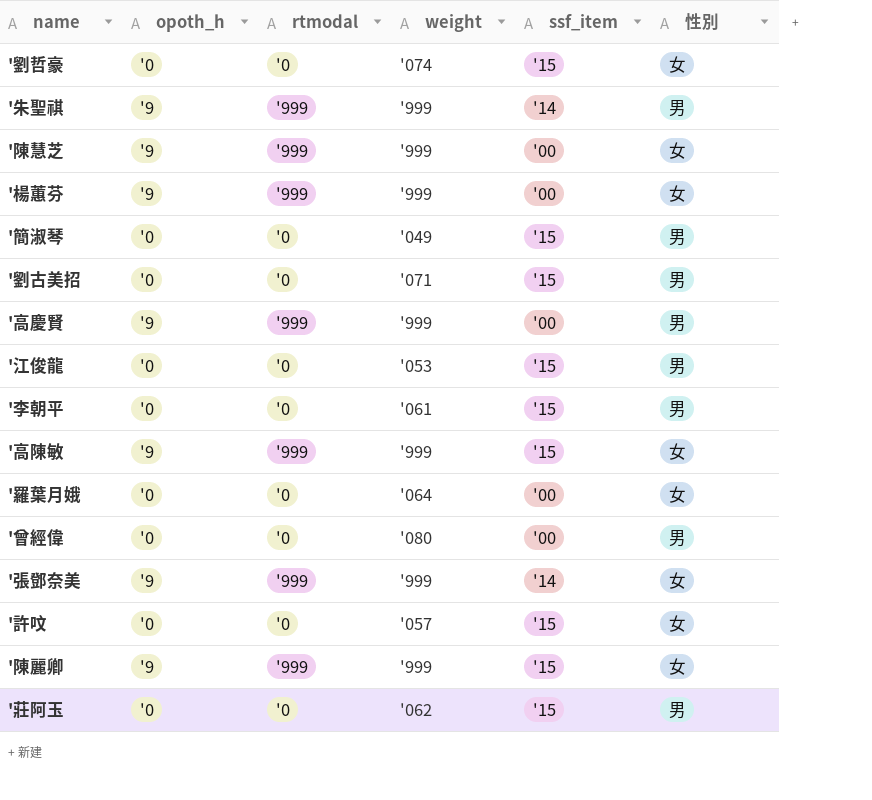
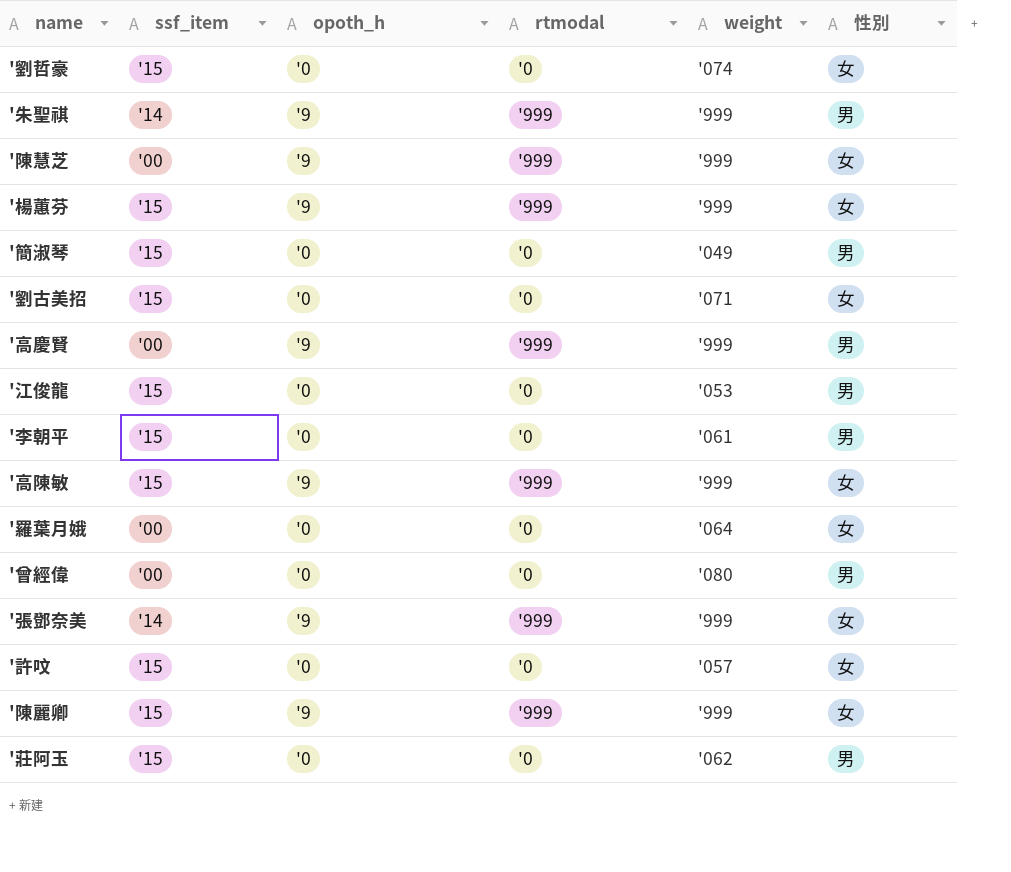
column ssf_item | position: 5 -> 2
'楊蕙芬 | ssf_item: '00 -> '15
'劉古美招 | 性別: 男 -> 女

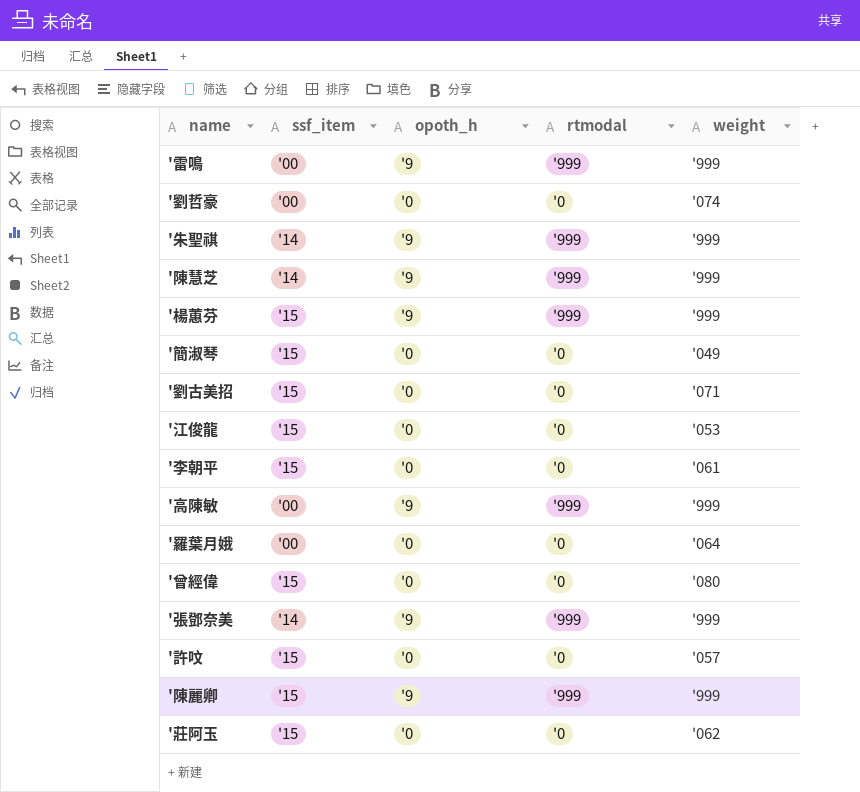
column 性別 | position: 6 -> none
row '高慶賢: '00 | '9 | '999 | '999 | 男 -> none
row '雷鳴: none -> '00 | '9 | '999 | '999
'劉哲豪 | ssf_item: '15 -> '00
'陳慧芝 | ssf_item: '00 -> '14
'高陳敏 | ssf_item: '15 -> '00
'曾經偉 | ssf_item: '00 -> '15

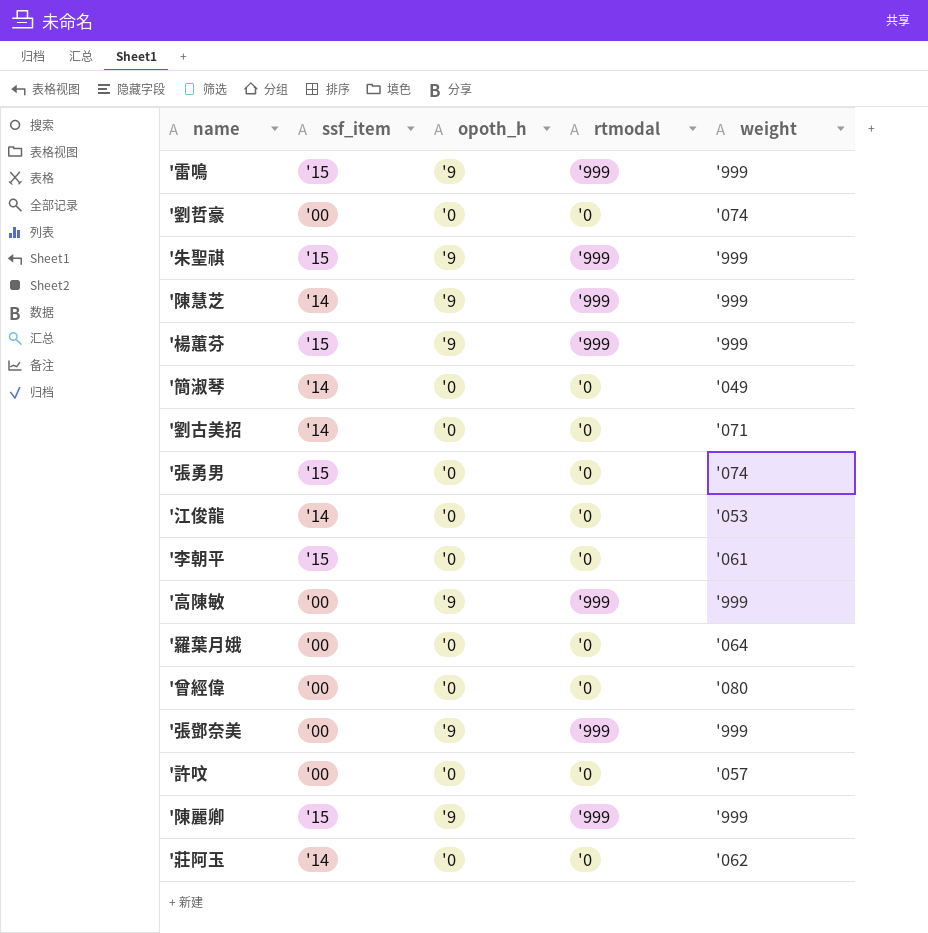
'雷鳴 | ssf_item: '00 -> '15
'朱聖祺 | ssf_item: '14 -> '15
'簡淑琴 | ssf_item: '15 -> '14
'劉古美招 | ssf_item: '15 -> '14
row '張勇男: none -> '15 | '0 | '0 | '074
'江俊龍 | ssf_item: '15 -> '14
'曾經偉 | ssf_item: '15 -> '00
'張鄧奈美 | ssf_item: '14 -> '00
'許呅 | ssf_item: '15 -> '00
'莊阿玉 | ssf_item: '15 -> '14

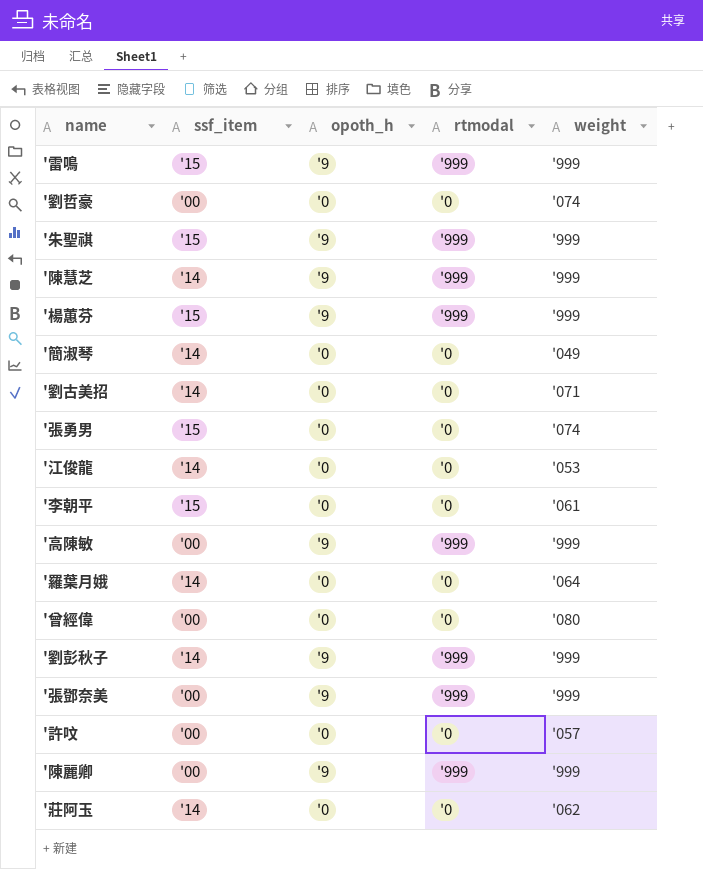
'羅葉月娥 | ssf_item: '00 -> '14
row '劉彭秋子: none -> '14 | '9 | '999 | '999
'陳麗卿 | ssf_item: '15 -> '00

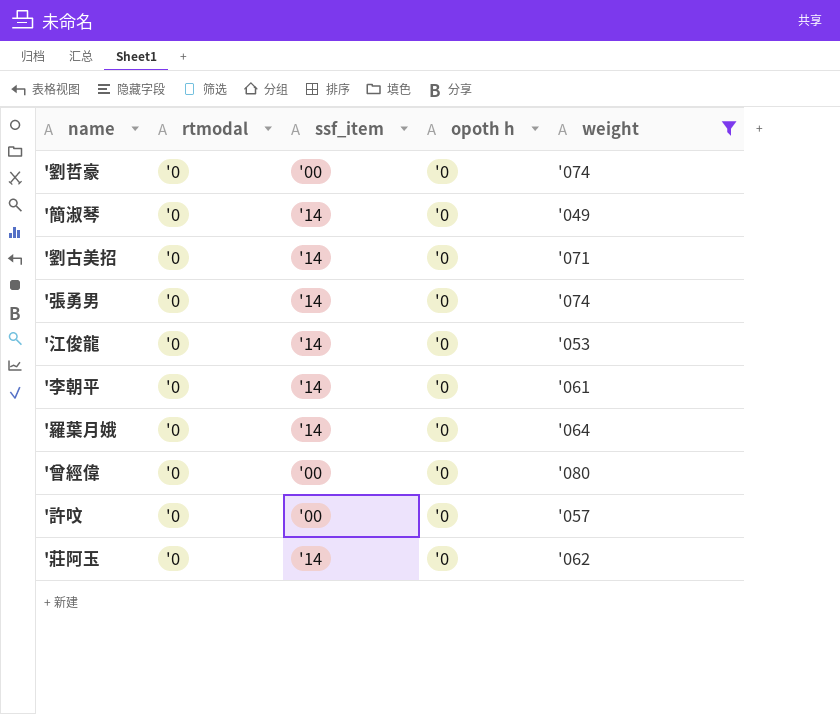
filter: none -> weight != '999
column rtmodal | position: 4 -> 2
column name: opoth_h -> opoth h
'張勇男 | ssf_item: '15 -> '14
'李朝平 | ssf_item: '15 -> '14

